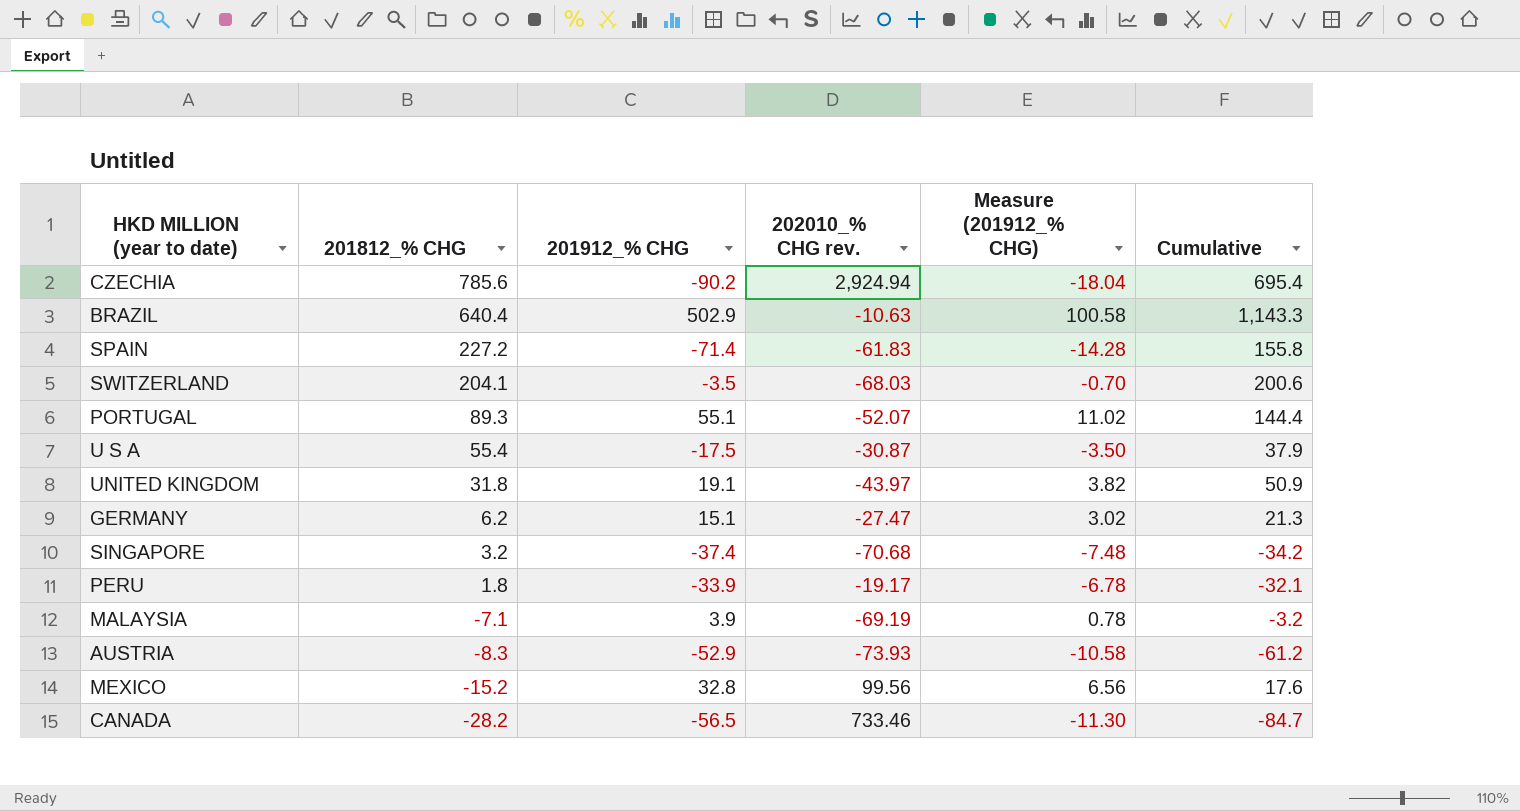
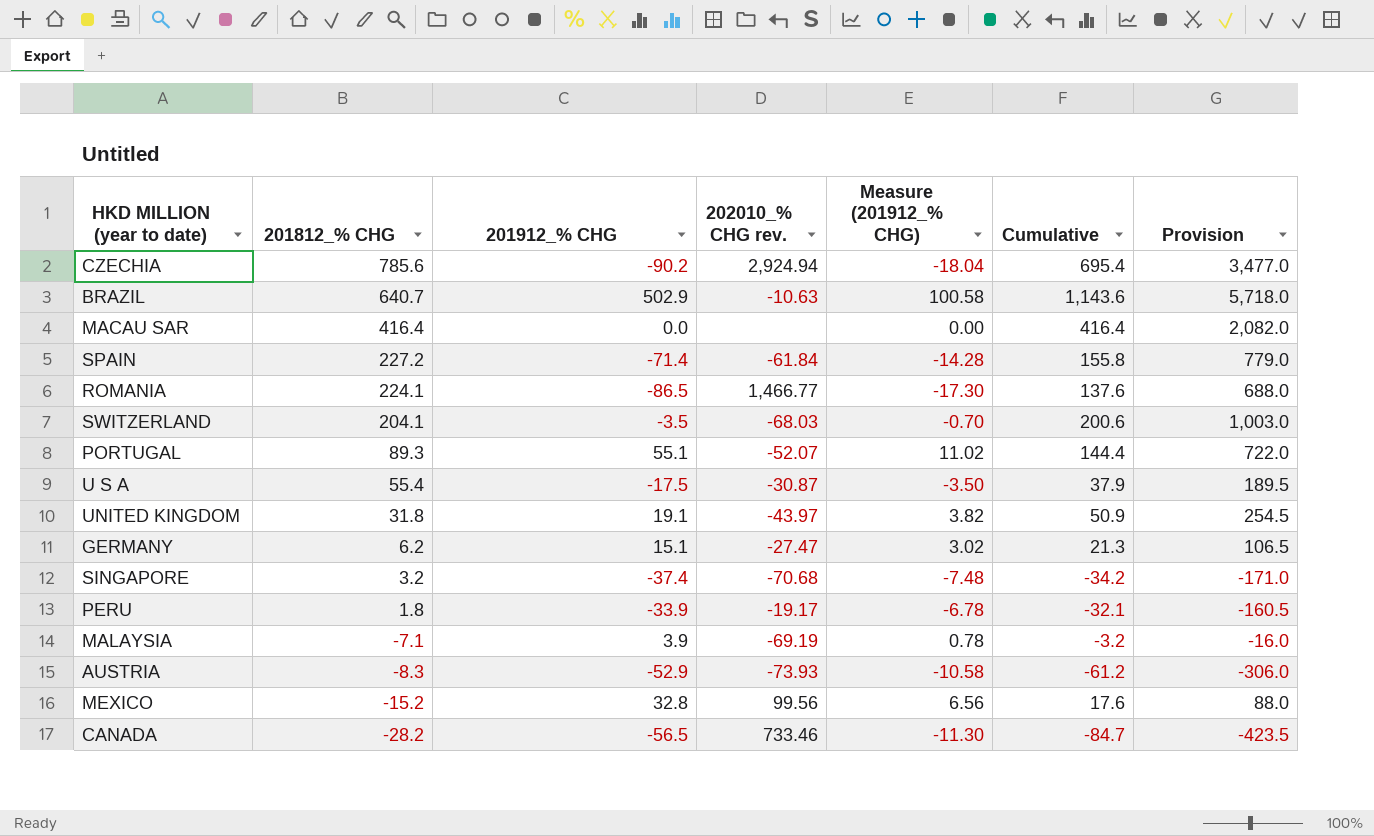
column Provision | formula: none -> [Cumulative] * 5
BRAZIL | 201812_% CHG: 640.4 -> 640.7
BRAZIL | Cumulative: 1,143.3 -> 1,143.6
row MACAU SAR: none -> 416.4 | 0.0 | none | 0.00 | 416.4 | 2,082.0
SPAIN | 202010_% CHG rev.: -61.83 -> -61.84
row ROMANIA: none -> 224.1 | -86.5 | 1,466.77 | -17.30 | 137.6 | 688.0

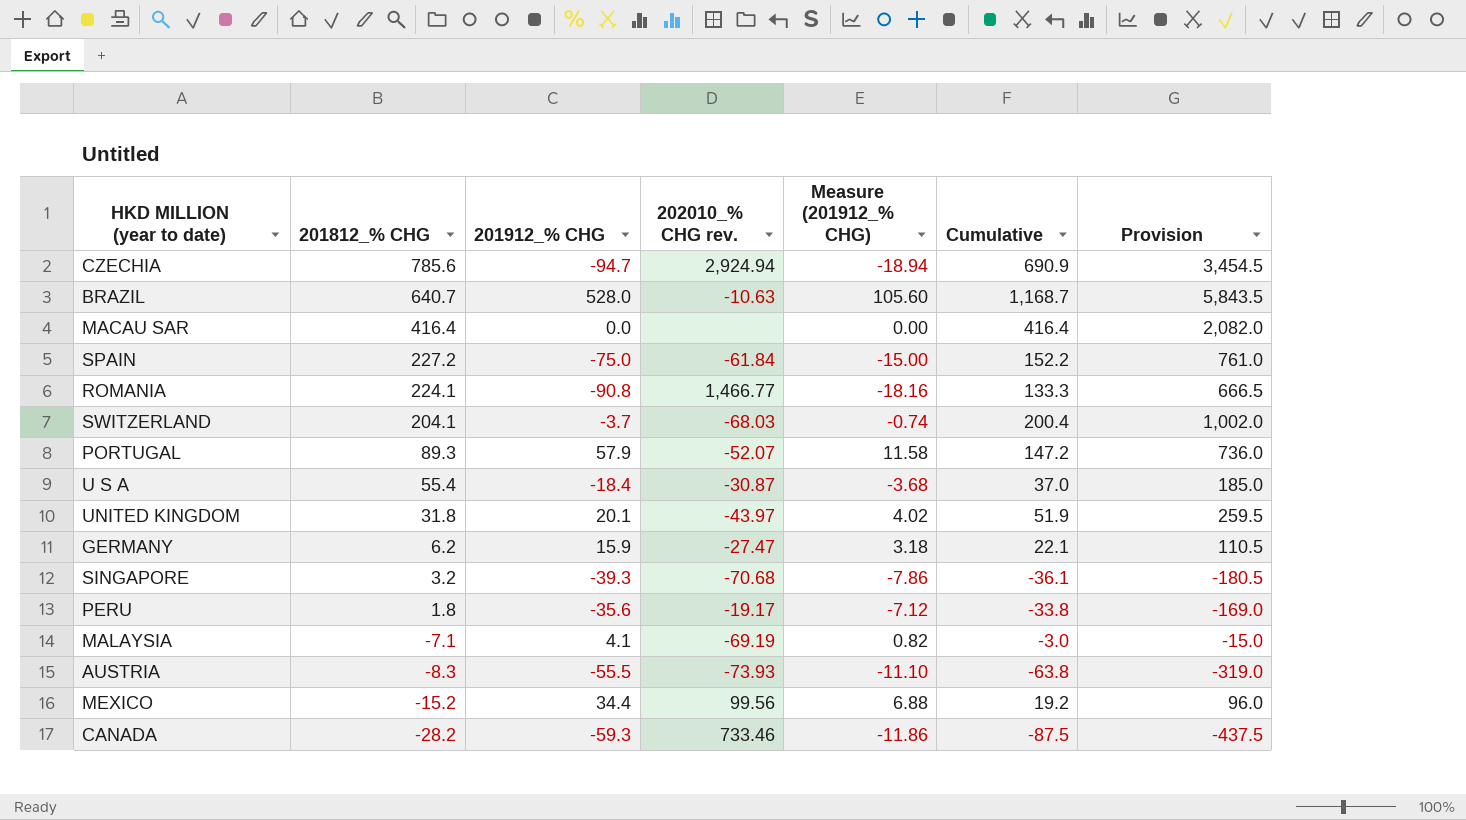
CZECHIA | 201912_% CHG: -90.2 -> -94.7
CZECHIA | Measure (201912_% CHG): -18.04 -> -18.94
CZECHIA | Cumulative: 695.4 -> 690.9
CZECHIA | Provision: 3,477.0 -> 3,454.5
BRAZIL | 201912_% CHG: 502.9 -> 528.0
BRAZIL | Measure (201912_% CHG): 100.58 -> 105.60
BRAZIL | Cumulative: 1,143.6 -> 1,168.7
BRAZIL | Provision: 5,718.0 -> 5,843.5
SPAIN | 201912_% CHG: -71.4 -> -75.0
SPAIN | Measure (201912_% CHG): -14.28 -> -15.00
SPAIN | Cumulative: 155.8 -> 152.2
SPAIN | Provision: 779.0 -> 761.0
ROMANIA | 201912_% CHG: -86.5 -> -90.8
ROMANIA | Measure (201912_% CHG): -17.30 -> -18.16
ROMANIA | Cumulative: 137.6 -> 133.3
ROMANIA | Provision: 688.0 -> 666.5
SWITZERLAND | 201912_% CHG: -3.5 -> -3.7
SWITZERLAND | Measure (201912_% CHG): -0.70 -> -0.74
SWITZERLAND | Cumulative: 200.6 -> 200.4
SWITZERLAND | Provision: 1,003.0 -> 1,002.0
PORTUGAL | 201912_% CHG: 55.1 -> 57.9
PORTUGAL | Measure (201912_% CHG): 11.02 -> 11.58
PORTUGAL | Cumulative: 144.4 -> 147.2
PORTUGAL | Provision: 722.0 -> 736.0
U S A | 201912_% CHG: -17.5 -> -18.4
U S A | Measure (201912_% CHG): -3.50 -> -3.68
U S A | Cumulative: 37.9 -> 37.0
U S A | Provision: 189.5 -> 185.0
UNITED KINGDOM | 201912_% CHG: 19.1 -> 20.1
UNITED KINGDOM | Measure (201912_% CHG): 3.82 -> 4.02
UNITED KINGDOM | Cumulative: 50.9 -> 51.9
UNITED KINGDOM | Provision: 254.5 -> 259.5
GERMANY | 201912_% CHG: 15.1 -> 15.9
GERMANY | Measure (201912_% CHG): 3.02 -> 3.18
GERMANY | Cumulative: 21.3 -> 22.1
GERMANY | Provision: 106.5 -> 110.5
SINGAPORE | 201912_% CHG: -37.4 -> -39.3
SINGAPORE | Measure (201912_% CHG): -7.48 -> -7.86
SINGAPORE | Cumulative: -34.2 -> -36.1
SINGAPORE | Provision: -171.0 -> -180.5
PERU | 201912_% CHG: -33.9 -> -35.6
PERU | Measure (201912_% CHG): -6.78 -> -7.12
PERU | Cumulative: -32.1 -> -33.8
PERU | Provision: -160.5 -> -169.0
MALAYSIA | 201912_% CHG: 3.9 -> 4.1
MALAYSIA | Measure (201912_% CHG): 0.78 -> 0.82
MALAYSIA | Cumulative: -3.2 -> -3.0
MALAYSIA | Provision: -16.0 -> -15.0
AUSTRIA | 201912_% CHG: -52.9 -> -55.5
AUSTRIA | Measure (201912_% CHG): -10.58 -> -11.10
AUSTRIA | Cumulative: -61.2 -> -63.8
AUSTRIA | Provision: -306.0 -> -319.0
MEXICO | 201912_% CHG: 32.8 -> 34.4
MEXICO | Measure (201912_% CHG): 6.56 -> 6.88
MEXICO | Cumulative: 17.6 -> 19.2
MEXICO | Provision: 88.0 -> 96.0
CANADA | 201912_% CHG: -56.5 -> -59.3
CANADA | Measure (201912_% CHG): -11.30 -> -11.86
CANADA | Cumulative: -84.7 -> -87.5
CANADA | Provision: -423.5 -> -437.5

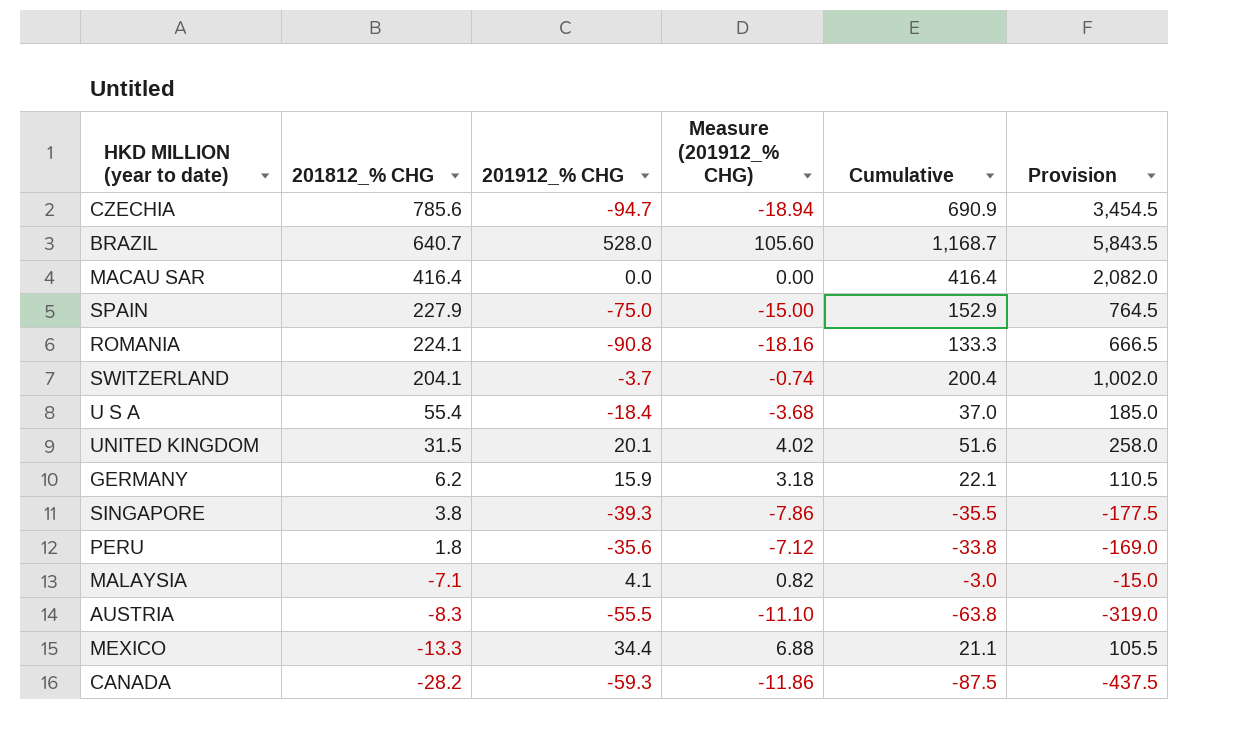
column 202010_% CHG rev. | position: 4 -> none
row PORTUGAL: 89.3 | 57.9 | -52.07 | 11.58 | 147.2 | 736.0 -> none
SPAIN | 201812_% CHG: 227.2 -> 227.9
SPAIN | Cumulative: 152.2 -> 152.9
SPAIN | Provision: 761.0 -> 764.5
UNITED KINGDOM | 201812_% CHG: 31.8 -> 31.5
UNITED KINGDOM | Cumulative: 51.9 -> 51.6
UNITED KINGDOM | Provision: 259.5 -> 258.0
SINGAPORE | 201812_% CHG: 3.2 -> 3.8
SINGAPORE | Cumulative: -36.1 -> -35.5
SINGAPORE | Provision: -180.5 -> -177.5
MEXICO | 201812_% CHG: -15.2 -> -13.3
MEXICO | Cumulative: 19.2 -> 21.1
MEXICO | Provision: 96.0 -> 105.5

